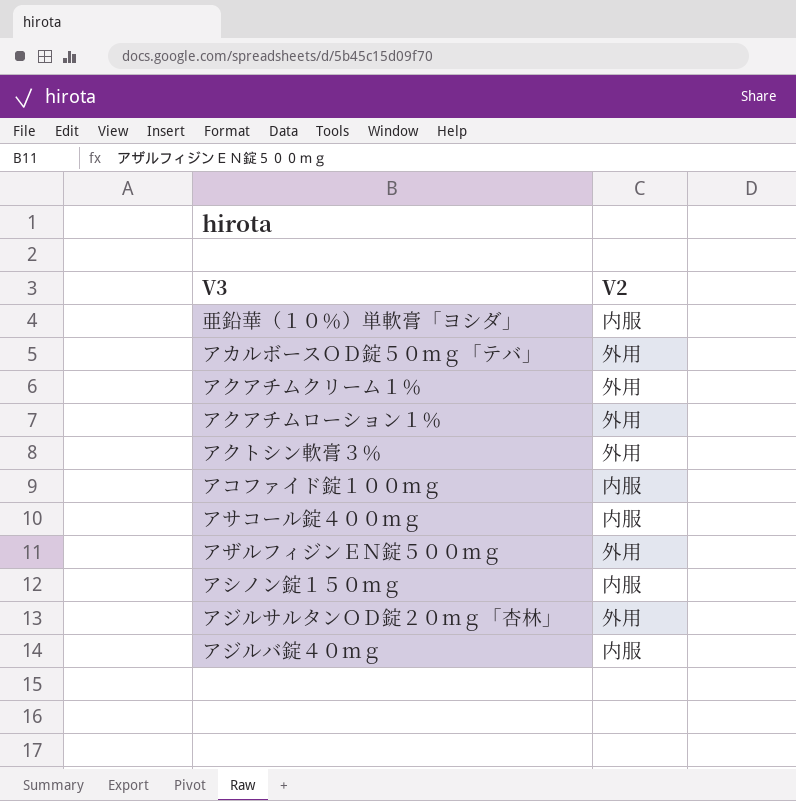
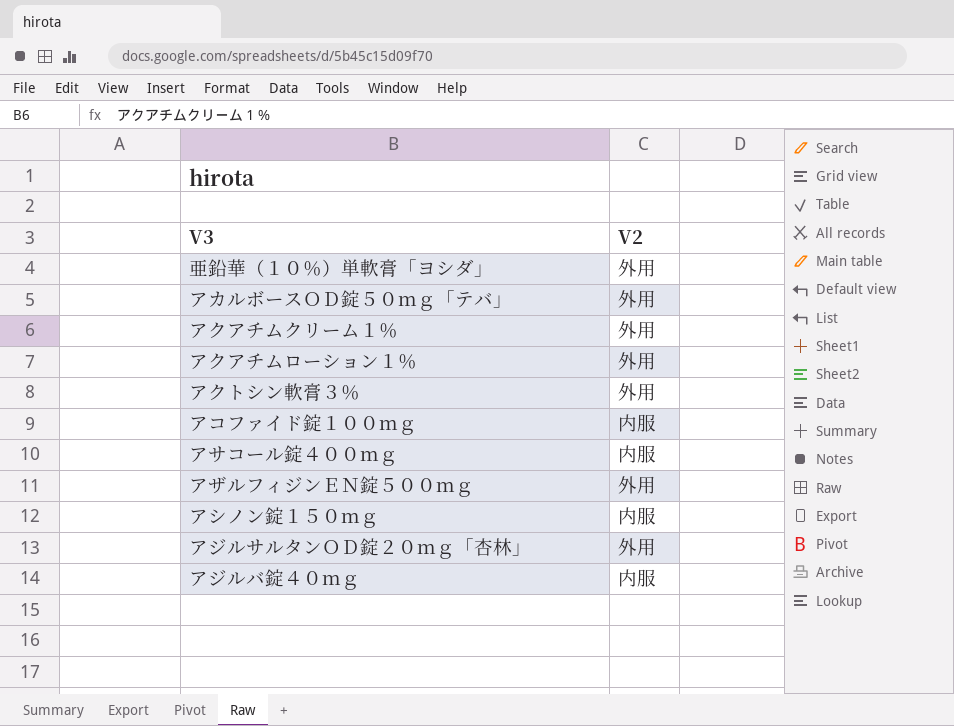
亜鉛華（１０％）単軟膏「ヨシダ」 | V2: 内服 -> 外用

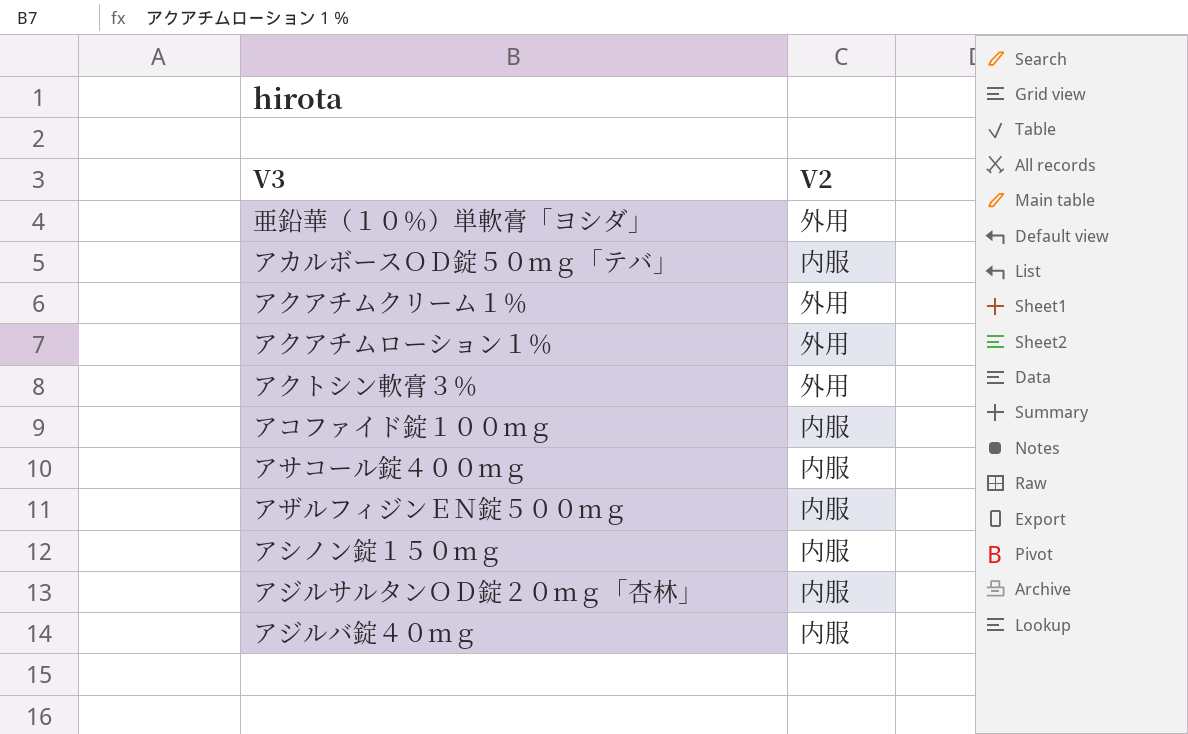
アカルボースＯＤ錠５０ｍｇ「テバ」 | V2: 外用 -> 内服
アザルフィジンＥＮ錠５００ｍｇ | V2: 外用 -> 内服
アジルサルタンＯＤ錠２０ｍｇ「杏林」 | V2: 外用 -> 内服

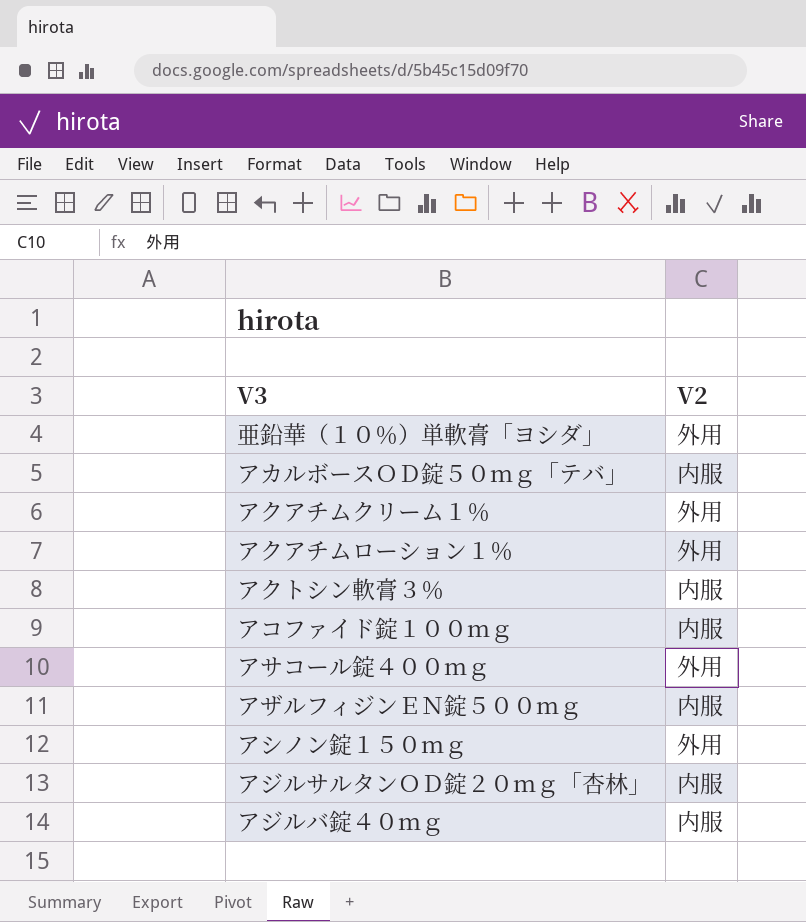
アクトシン軟膏３％ | V2: 外用 -> 内服
アサコール錠４００ｍｇ | V2: 内服 -> 外用
アシノン錠１５０ｍｇ | V2: 内服 -> 外用

